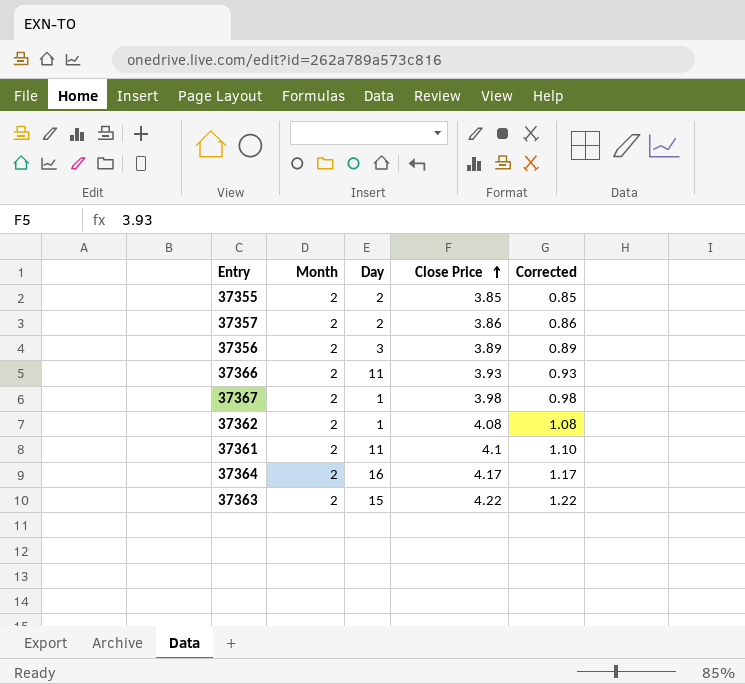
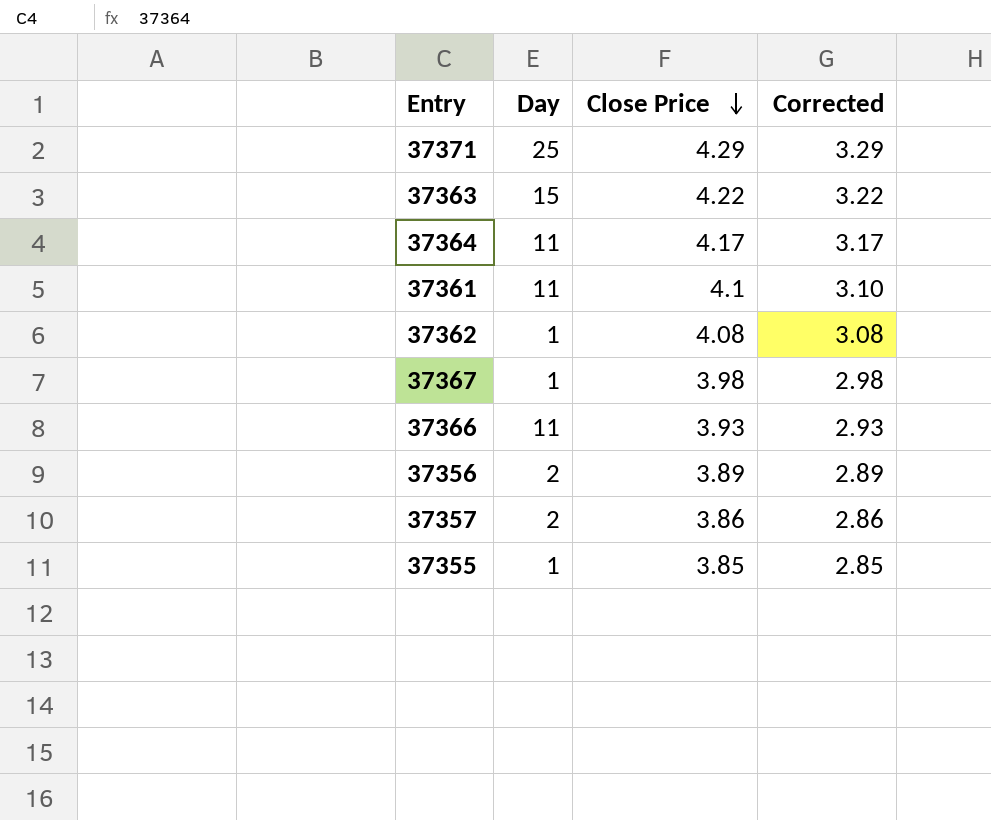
row order: Close Price ascending -> Close Price descending
column Month | position: 2 -> none
column Corrected | formula: [Close Price] - 3 -> [Close Price] - 1
row 37371: none -> 25 | 4.29 | 3.29
37364 | Day: 16 -> 11
37356 | Day: 3 -> 2
37355 | Day: 2 -> 1

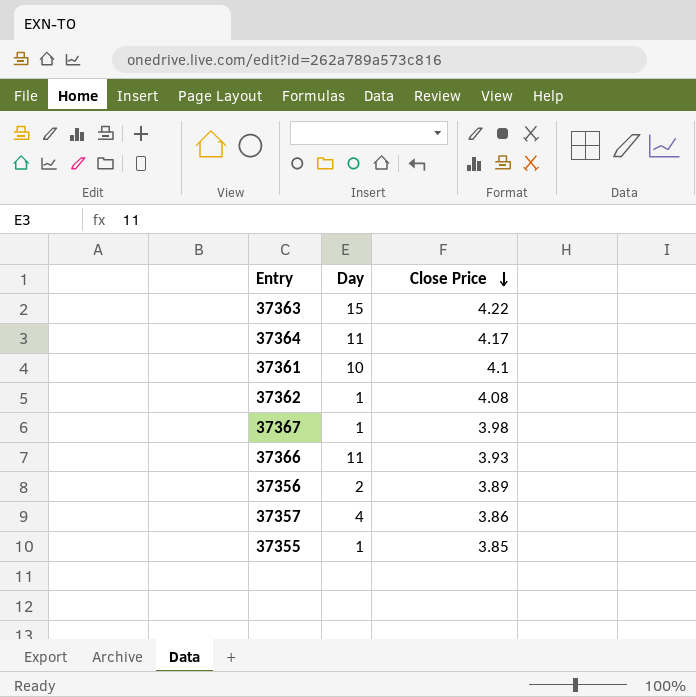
column Corrected | formula: [Close Price] - 1 -> none
row 37371: 25 | 4.29 | 3.29 -> none
37361 | Day: 11 -> 10
37357 | Day: 2 -> 4

